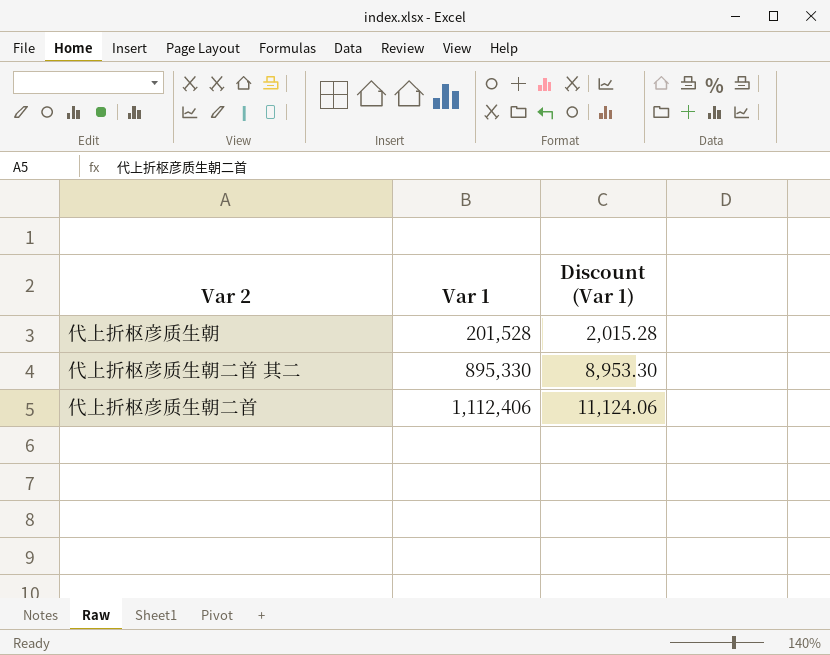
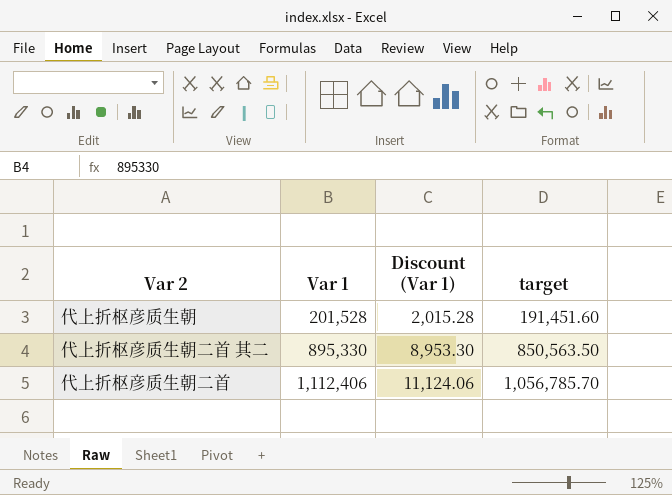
column target | formula: none -> [Var 1] * 0.95

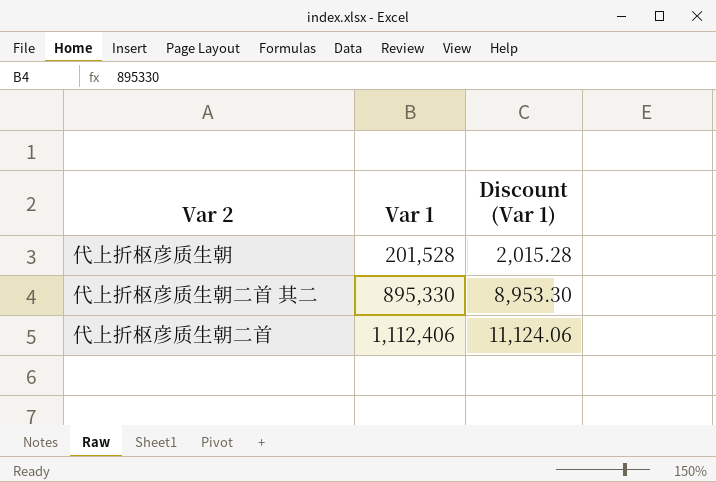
column target | formula: [Var 1] * 0.95 -> none

